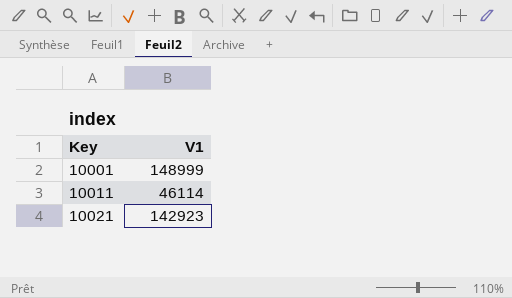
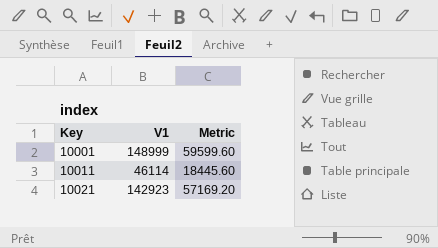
column Metric | formula: none -> [V1] * 0.4

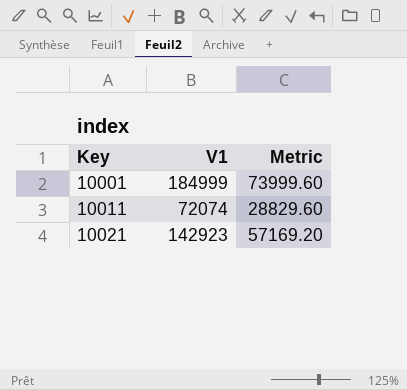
10001 | V1: 148999 -> 184999
10001 | Metric: 59599.60 -> 73999.60
10011 | V1: 46114 -> 72074
10011 | Metric: 18445.60 -> 28829.60

